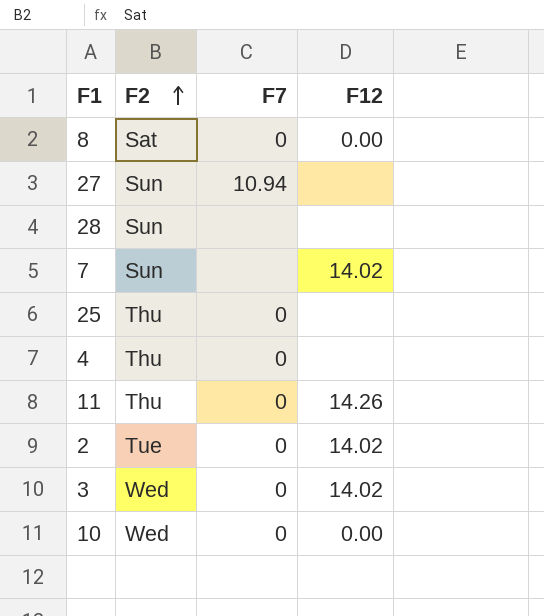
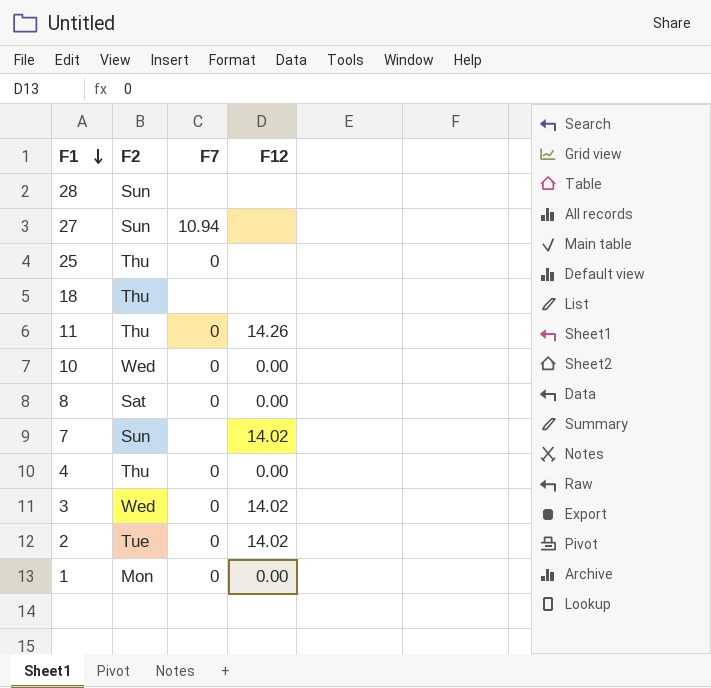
row order: F2 ascending -> F1 descending
row 18: none -> Thu | none | none
4 | F12: none -> 0.00
row 1: none -> Mon | 0 | 0.00

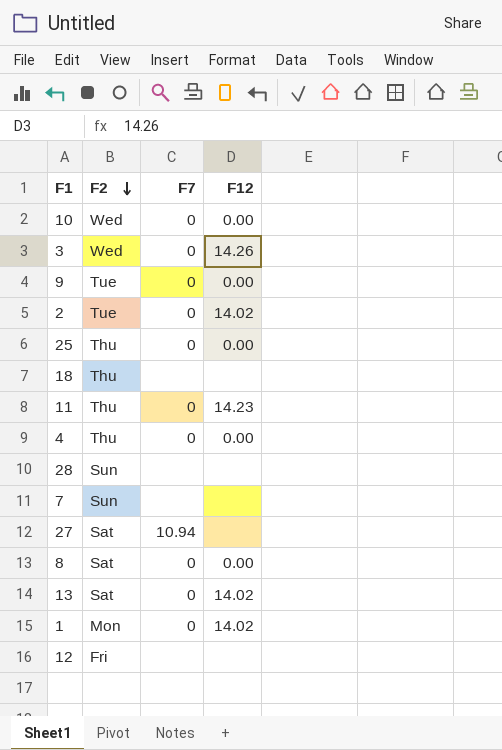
row order: F1 descending -> F2 descending
3 | F12: 14.02 -> 14.26
row 9: none -> Tue | 0 | 0.00
25 | F12: none -> 0.00
11 | F12: 14.26 -> 14.23
7 | F12: 14.02 -> none
27 | F2: Sun -> Sat
row 13: none -> Sat | 0 | 14.02
1 | F12: 0.00 -> 14.02
row 12: none -> Fri | none | none

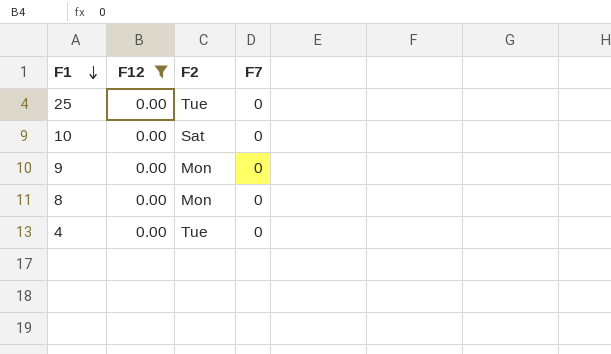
filter: none -> F12 = 0.00
row order: F2 descending -> F1 descending
column F12 | position: 4 -> 2
25 | F2: Thu -> Tue
10 | F2: Wed -> Sat
9 | F2: Tue -> Mon
8 | F2: Sat -> Mon
4 | F2: Thu -> Tue

